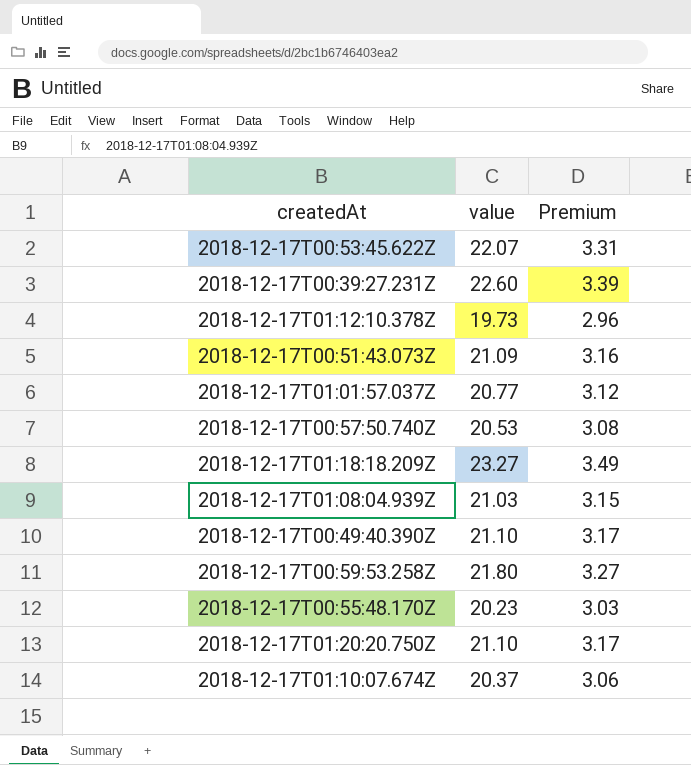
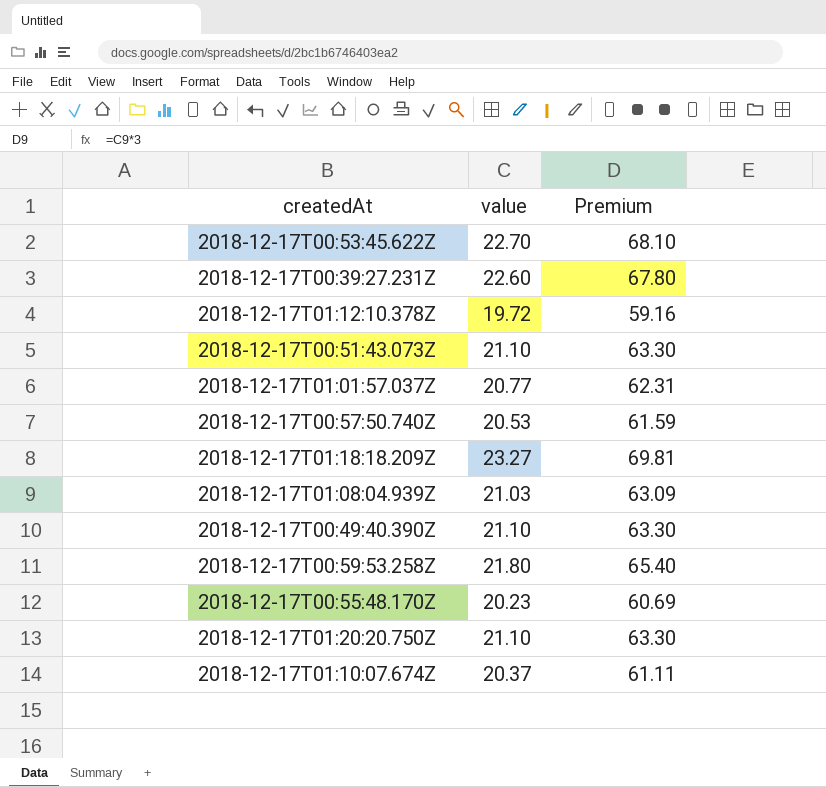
column Premium | formula: [value] * 0.15 -> [value] * 3
2018-12-17T00:53:45.622Z | value: 22.07 -> 22.70
2018-12-17T01:12:10.378Z | value: 19.73 -> 19.72
2018-12-17T00:51:43.073Z | value: 21.09 -> 21.10

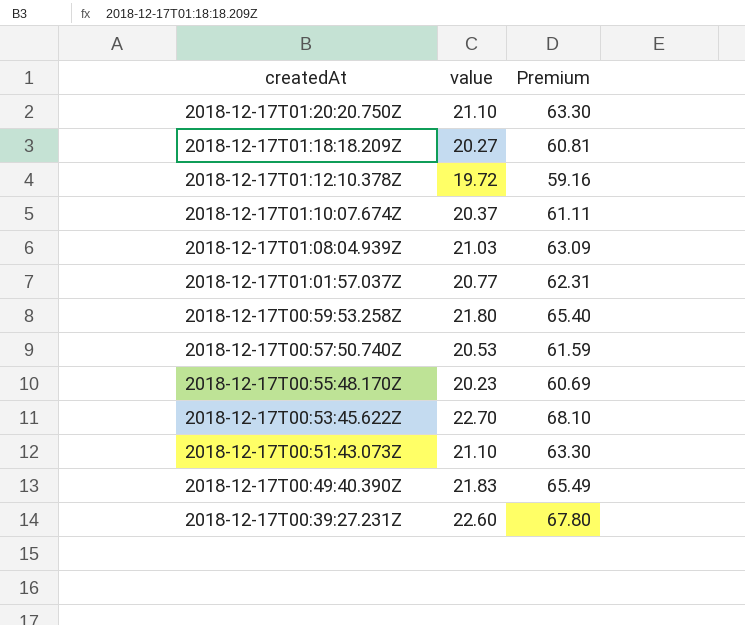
row order: none -> createdAt descending
2018-12-17T01:18:18.209Z | value: 23.27 -> 20.27
2018-12-17T01:18:18.209Z | Premium: 69.81 -> 60.81
2018-12-17T00:49:40.390Z | value: 21.10 -> 21.83
2018-12-17T00:49:40.390Z | Premium: 63.30 -> 65.49

